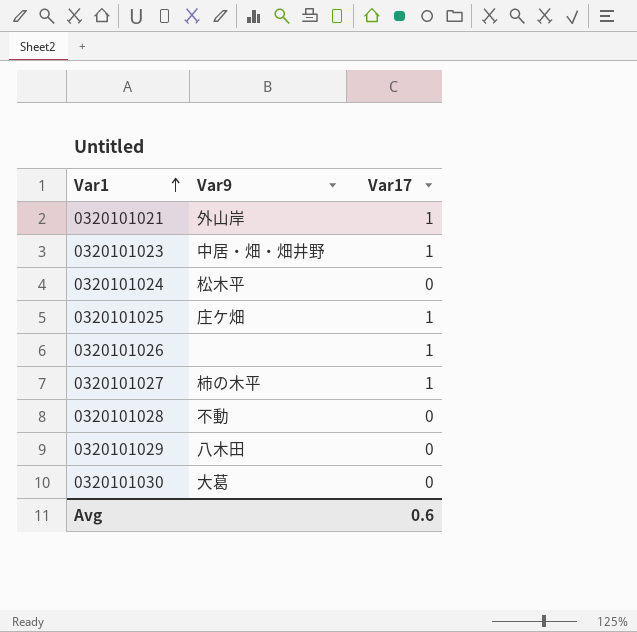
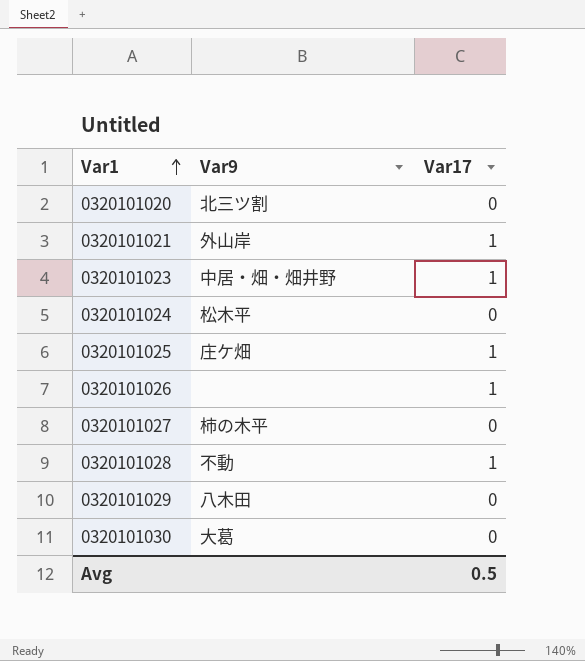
row 0320101020: none -> 北三ツ割 | 0
0320101027 | Var17: 1 -> 0
0320101028 | Var17: 0 -> 1
Avg | Var17: 0.6 -> 0.5

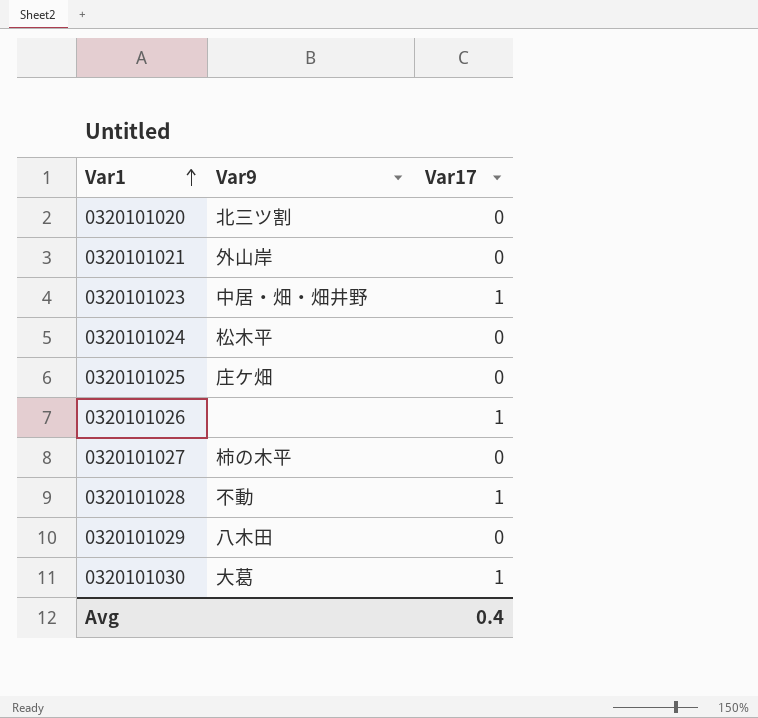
0320101021 | Var17: 1 -> 0
0320101025 | Var17: 1 -> 0
0320101030 | Var17: 0 -> 1
Avg | Var17: 0.5 -> 0.4

